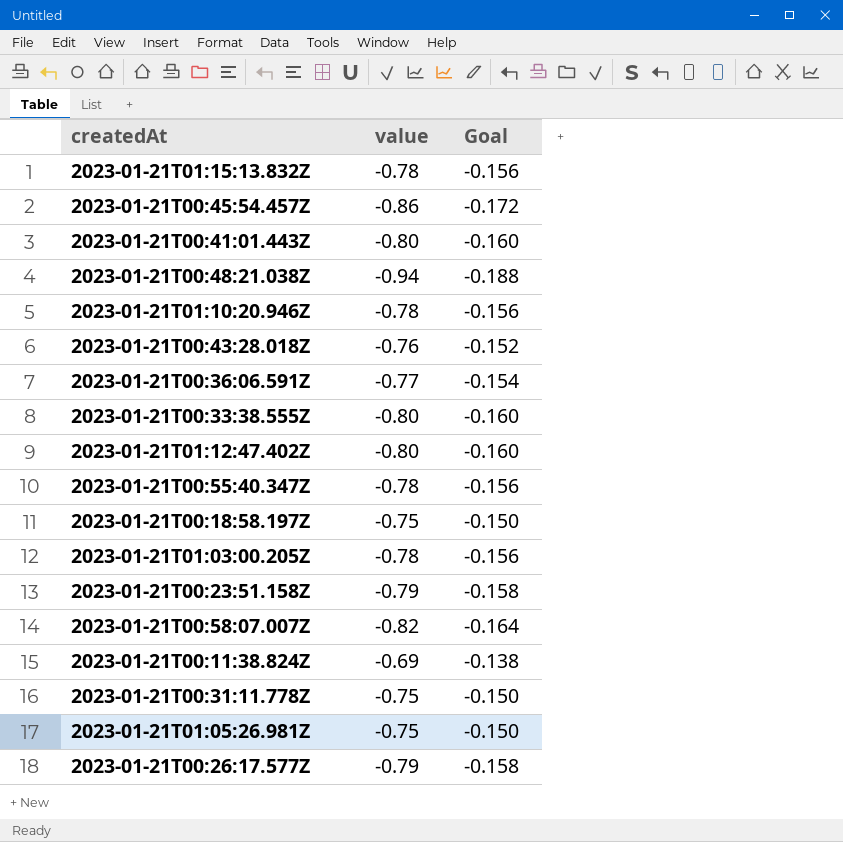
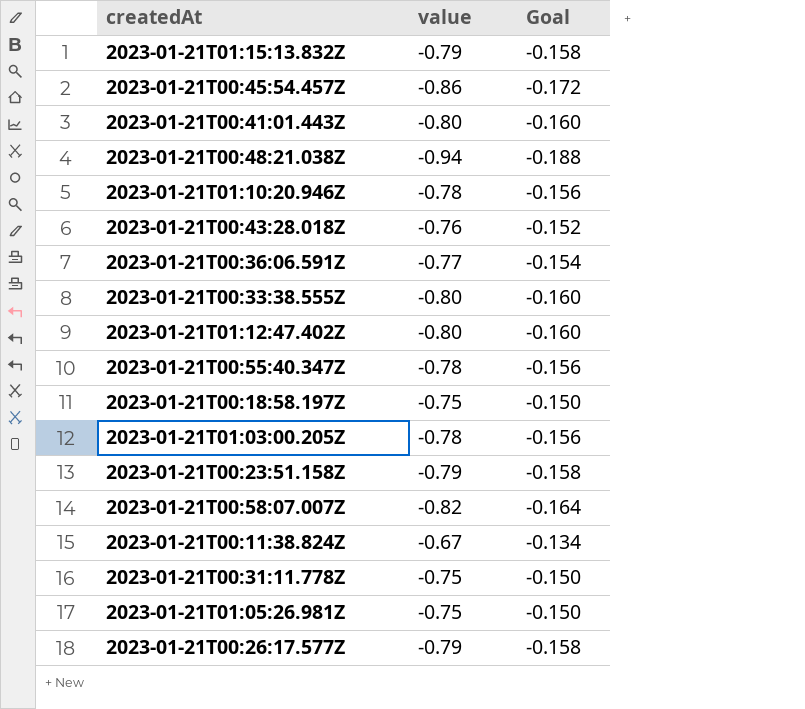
2023-01-21T01:15:13.832Z | value: -0.78 -> -0.79
2023-01-21T01:15:13.832Z | Goal: -0.156 -> -0.158
2023-01-21T00:11:38.824Z | value: -0.69 -> -0.67
2023-01-21T00:11:38.824Z | Goal: -0.138 -> -0.134

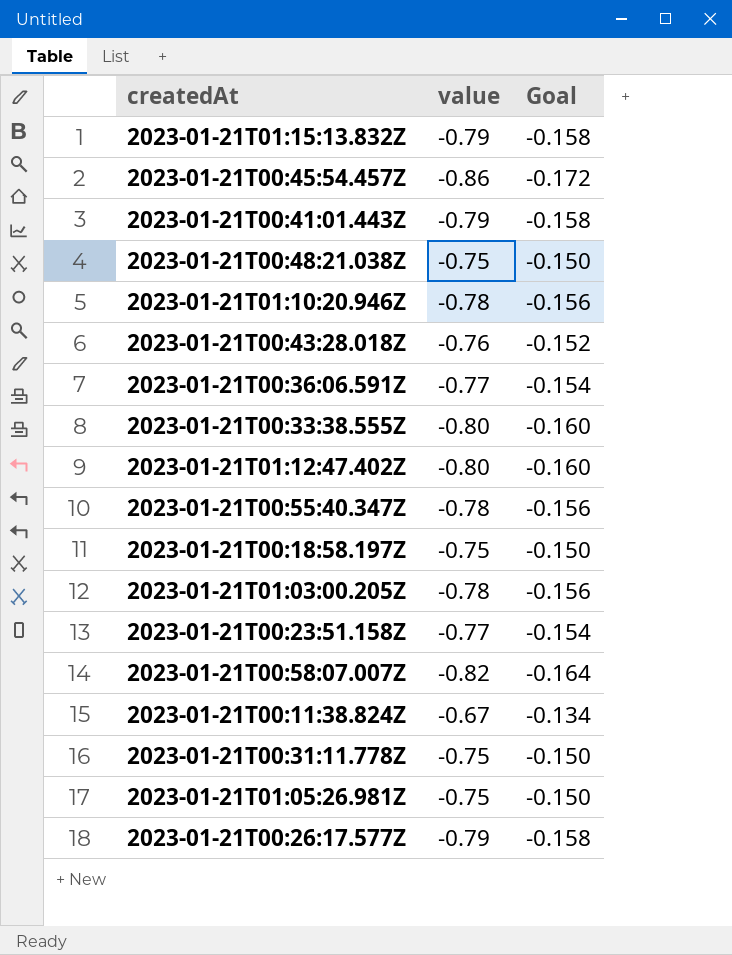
2023-01-21T00:41:01.443Z | value: -0.80 -> -0.79
2023-01-21T00:41:01.443Z | Goal: -0.160 -> -0.158
2023-01-21T00:48:21.038Z | value: -0.94 -> -0.75
2023-01-21T00:48:21.038Z | Goal: -0.188 -> -0.150
2023-01-21T00:23:51.158Z | value: -0.79 -> -0.77
2023-01-21T00:23:51.158Z | Goal: -0.158 -> -0.154

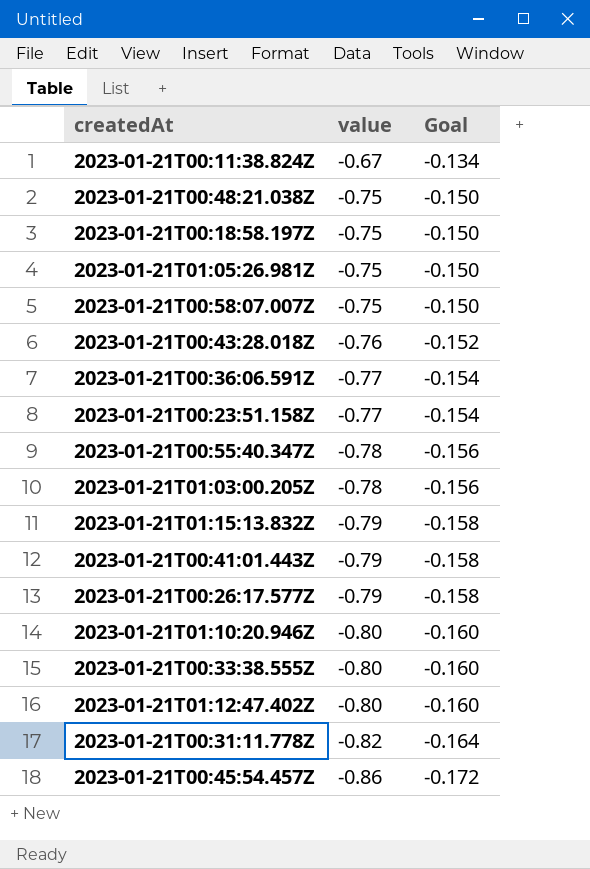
row order: none -> value descending
2023-01-21T00:58:07.007Z | value: -0.82 -> -0.75
2023-01-21T00:58:07.007Z | Goal: -0.164 -> -0.150
2023-01-21T01:10:20.946Z | value: -0.78 -> -0.80
2023-01-21T01:10:20.946Z | Goal: -0.156 -> -0.160
2023-01-21T00:31:11.778Z | value: -0.75 -> -0.82
2023-01-21T00:31:11.778Z | Goal: -0.150 -> -0.164

